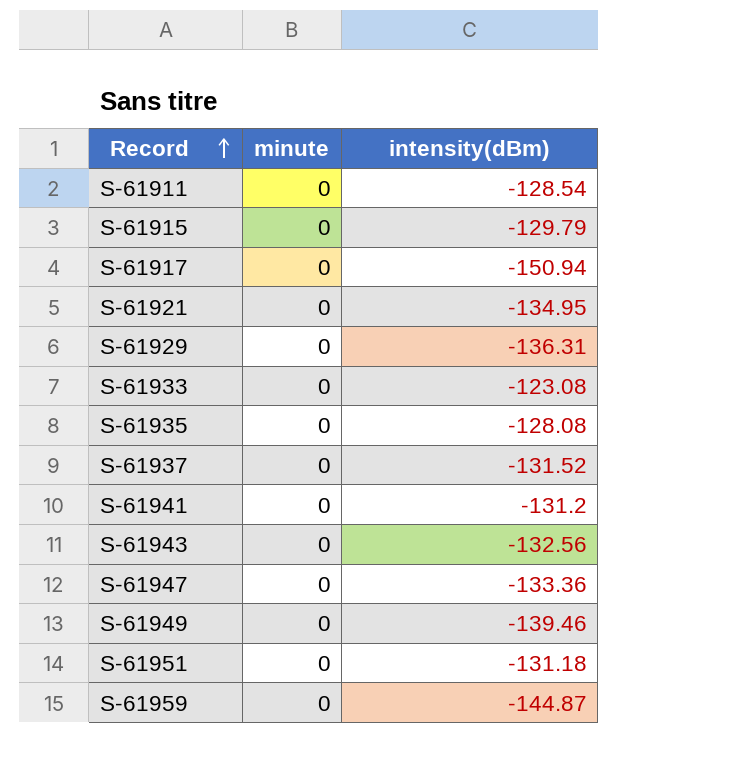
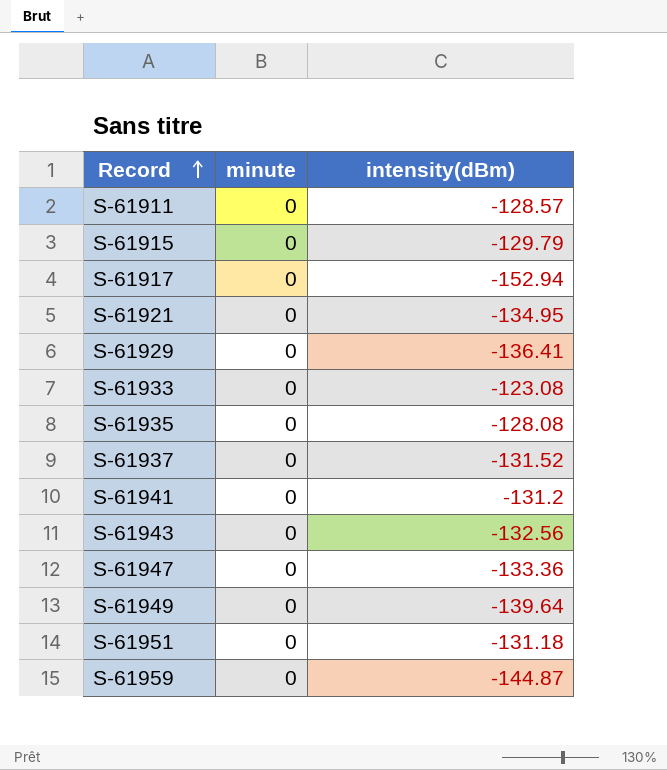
S-61911 | intensity(dBm): -128.54 -> -128.57
S-61917 | intensity(dBm): -150.94 -> -152.94
S-61929 | intensity(dBm): -136.31 -> -136.41
S-61949 | intensity(dBm): -139.46 -> -139.64

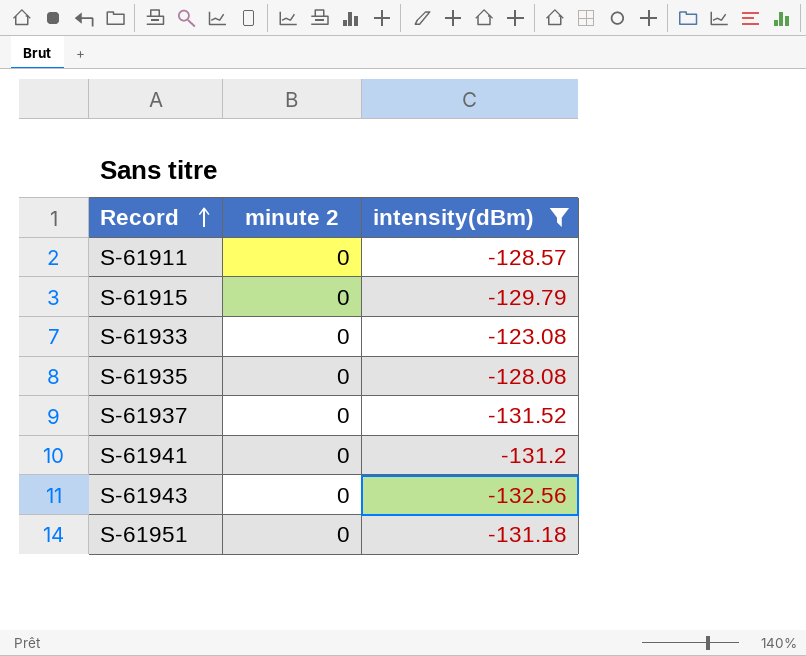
filter: none -> intensity(dBm) >= -132.56
column name: minute -> minute 2

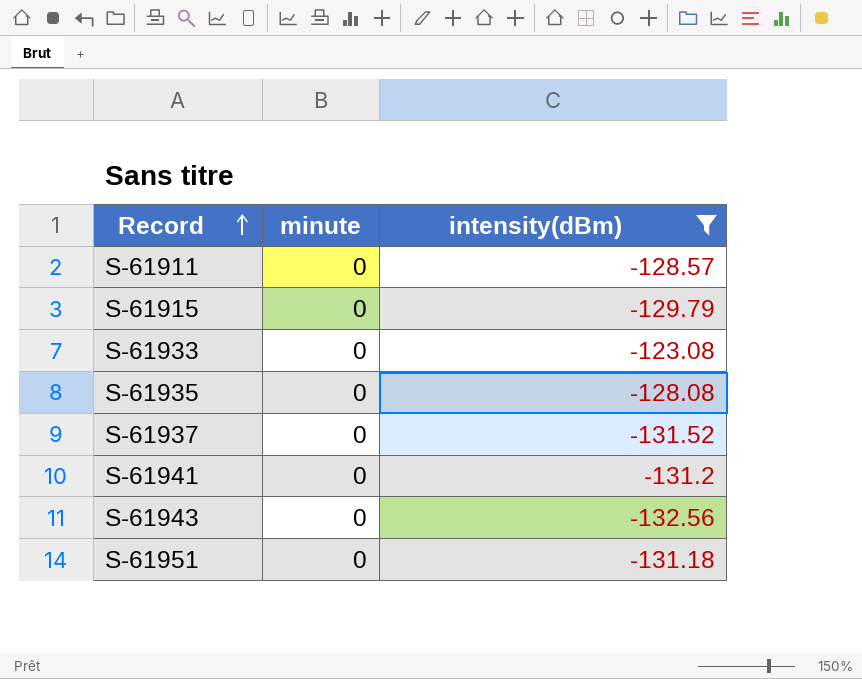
column name: minute 2 -> minute

